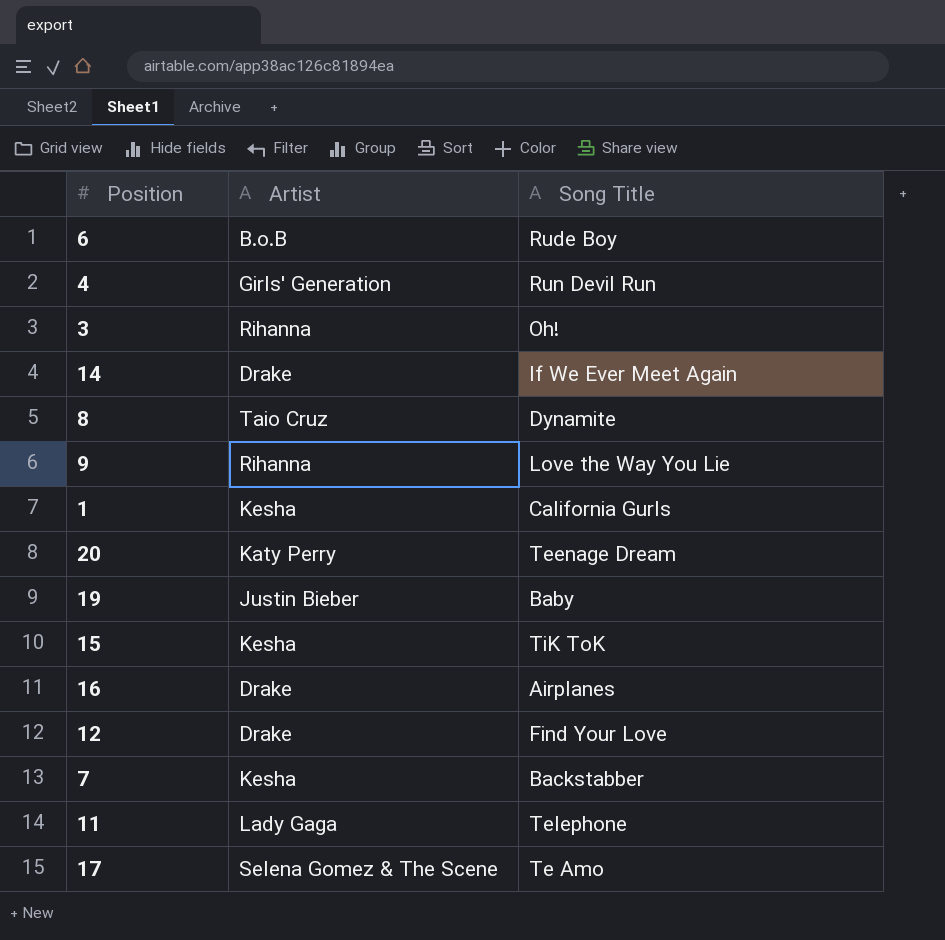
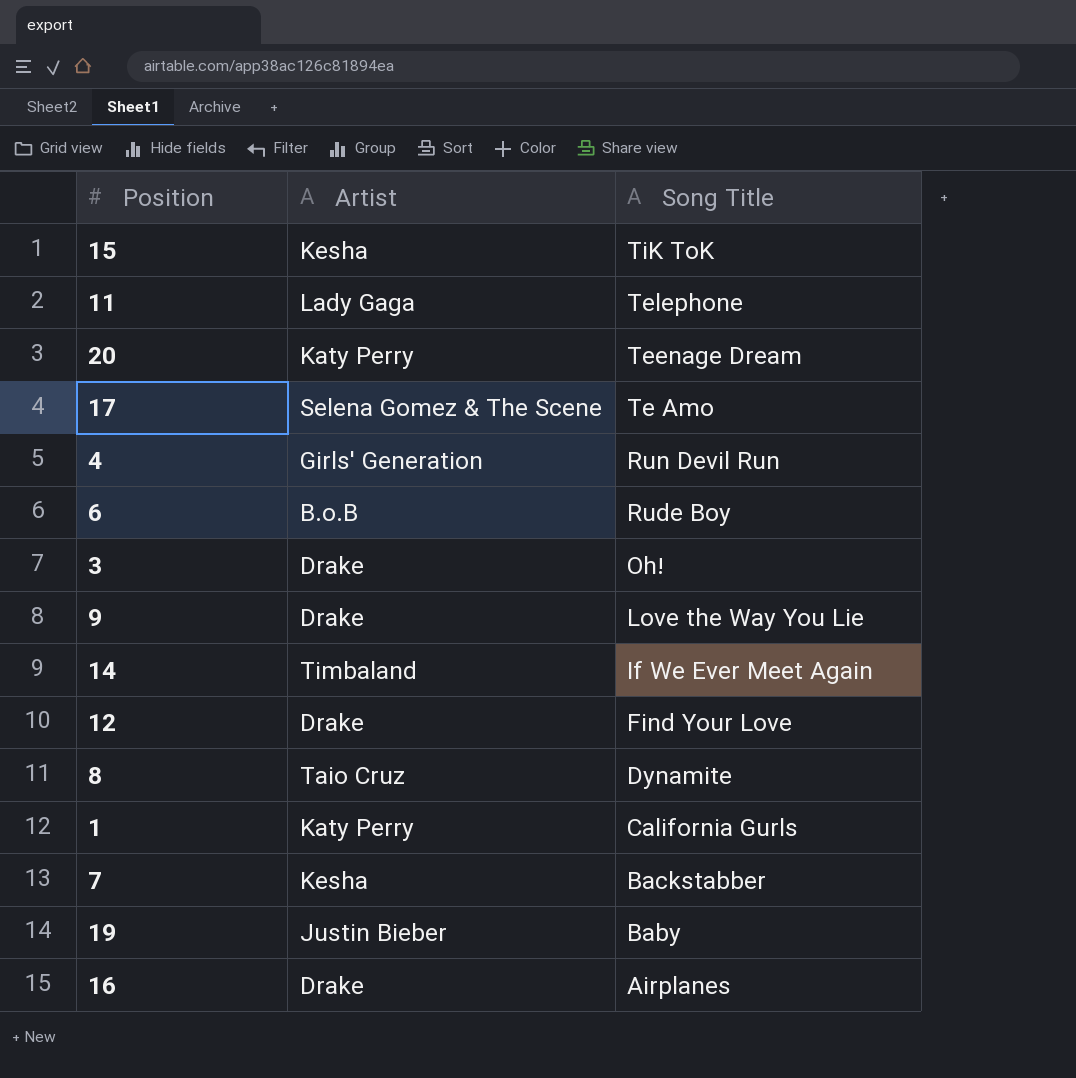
row order: none -> Song Title descending
3 | Artist: Rihanna -> Drake
9 | Artist: Rihanna -> Drake
14 | Artist: Drake -> Timbaland
1 | Artist: Kesha -> Katy Perry

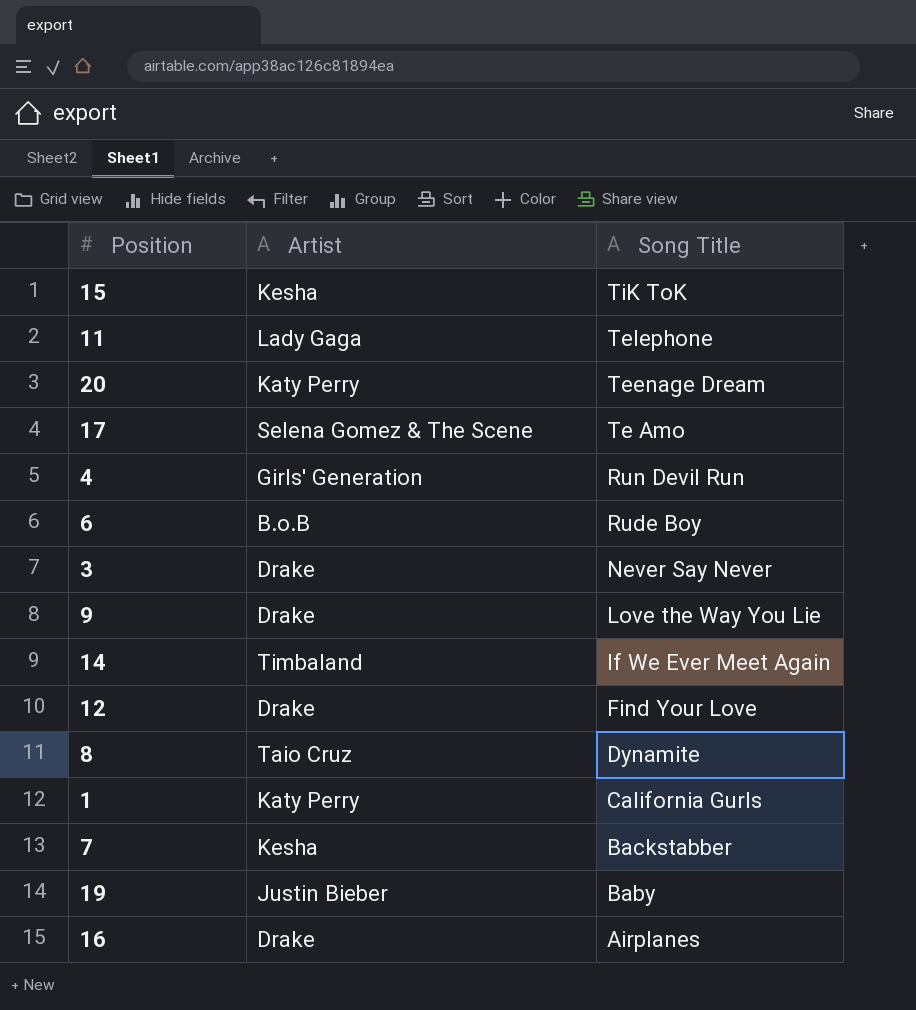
3 | Song Title: Oh! -> Never Say Never

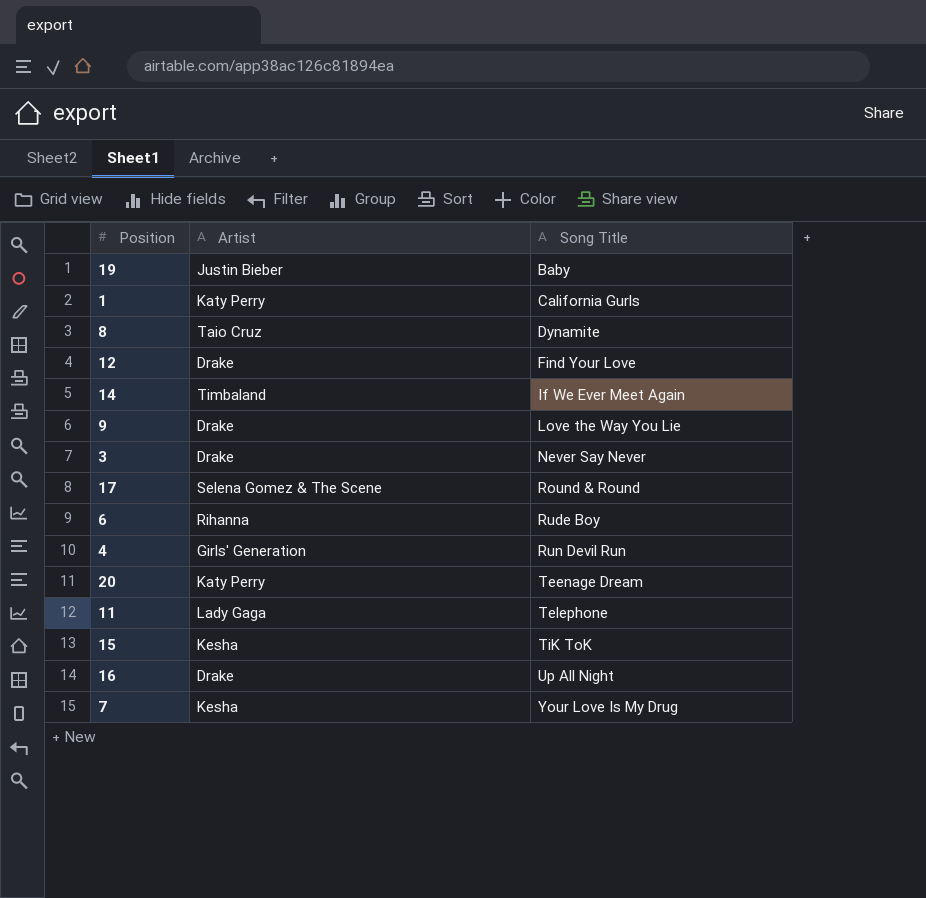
row order: Song Title descending -> Song Title ascending
17 | Song Title: Te Amo -> Round & Round
6 | Artist: B.o.B -> Rihanna
16 | Song Title: Airplanes -> Up All Night
7 | Song Title: Backstabber -> Your Love Is My Drug

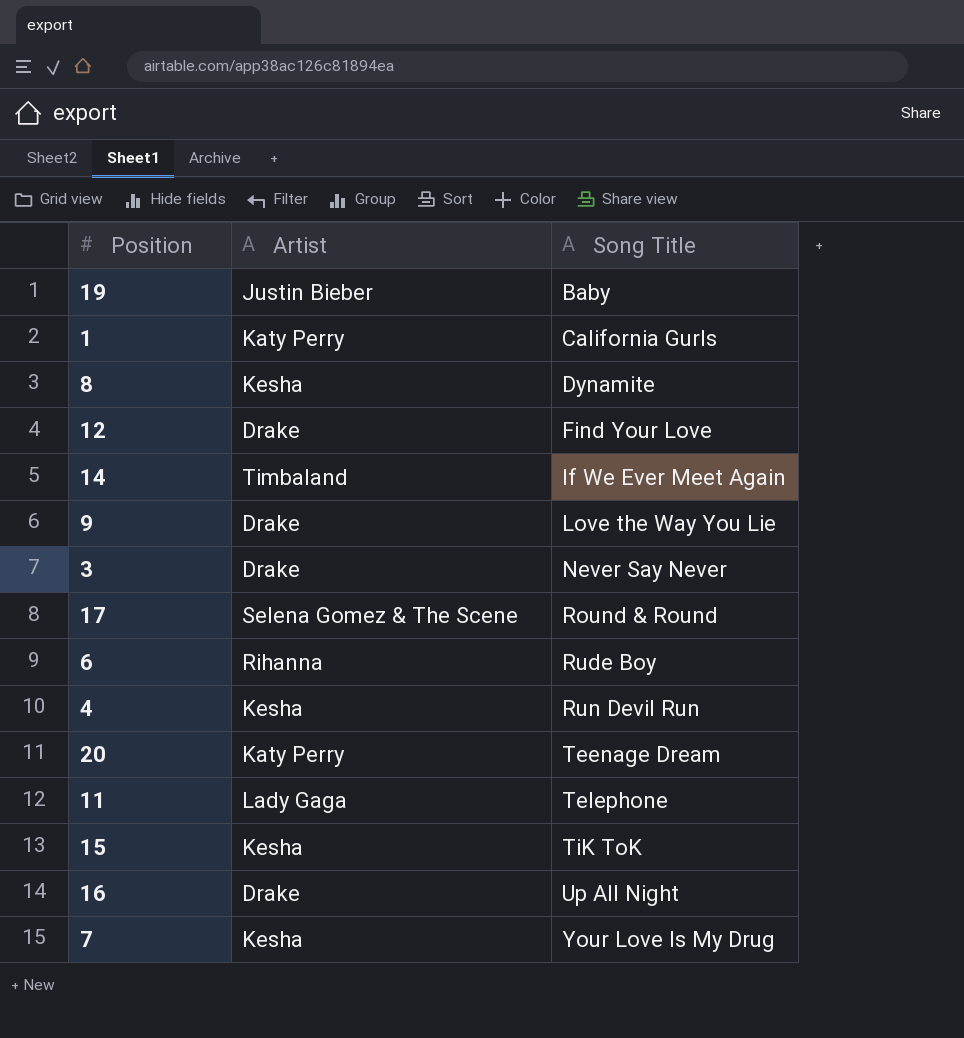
8 | Artist: Taio Cruz -> Kesha
4 | Artist: Girls' Generation -> Kesha

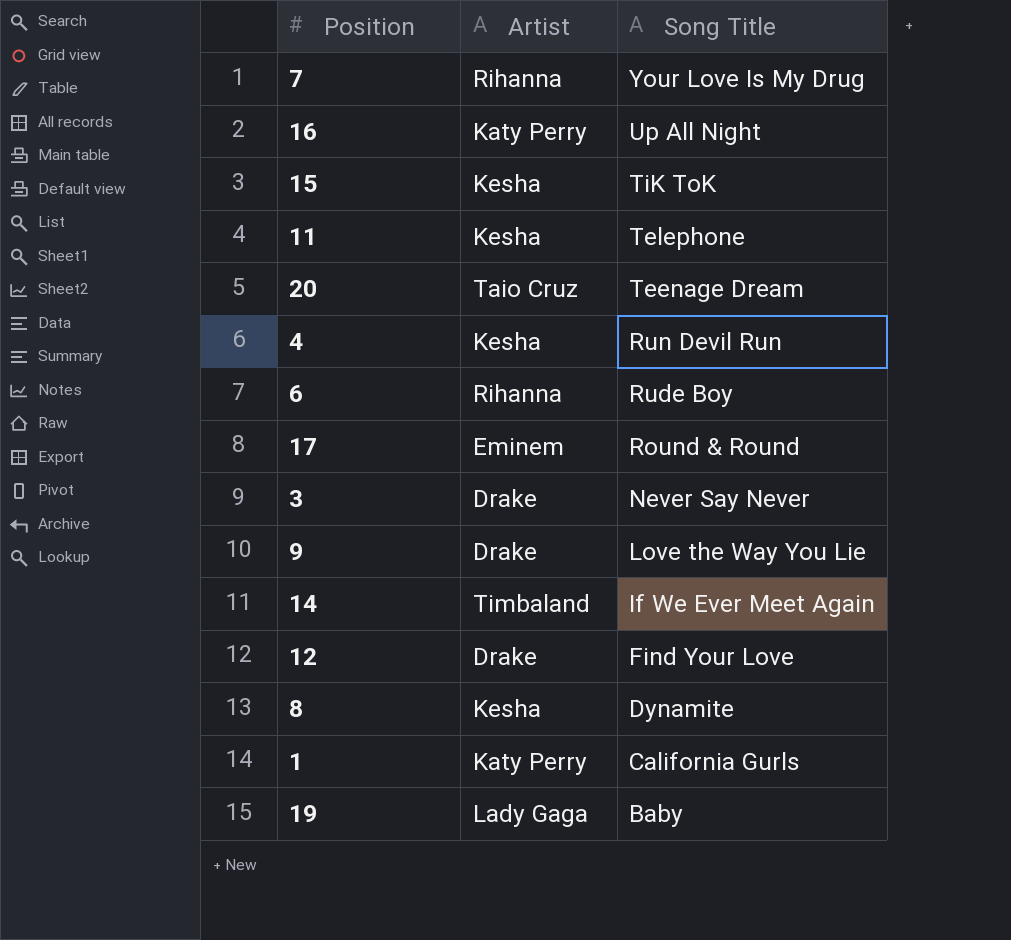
row order: Song Title ascending -> Song Title descending
7 | Artist: Kesha -> Rihanna
16 | Artist: Drake -> Katy Perry
11 | Artist: Lady Gaga -> Kesha
20 | Artist: Katy Perry -> Taio Cruz
17 | Artist: Selena Gomez & The Scene -> Eminem
19 | Artist: Justin Bieber -> Lady Gaga

